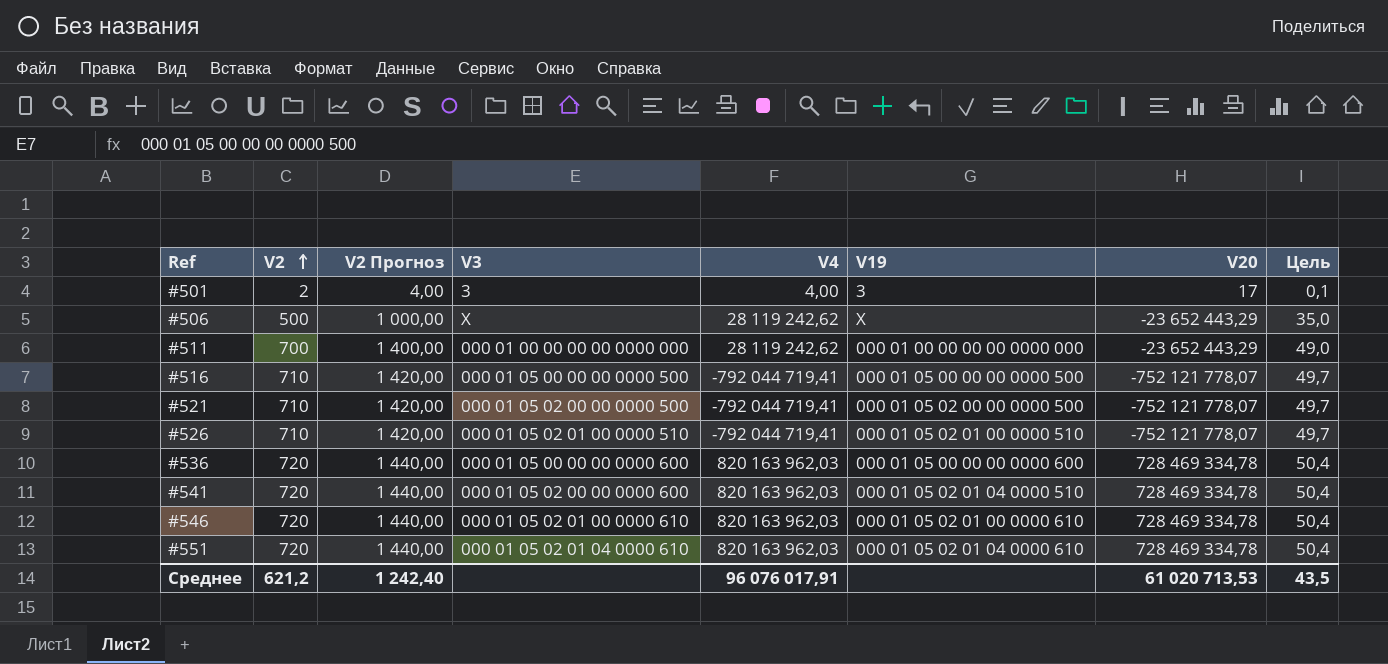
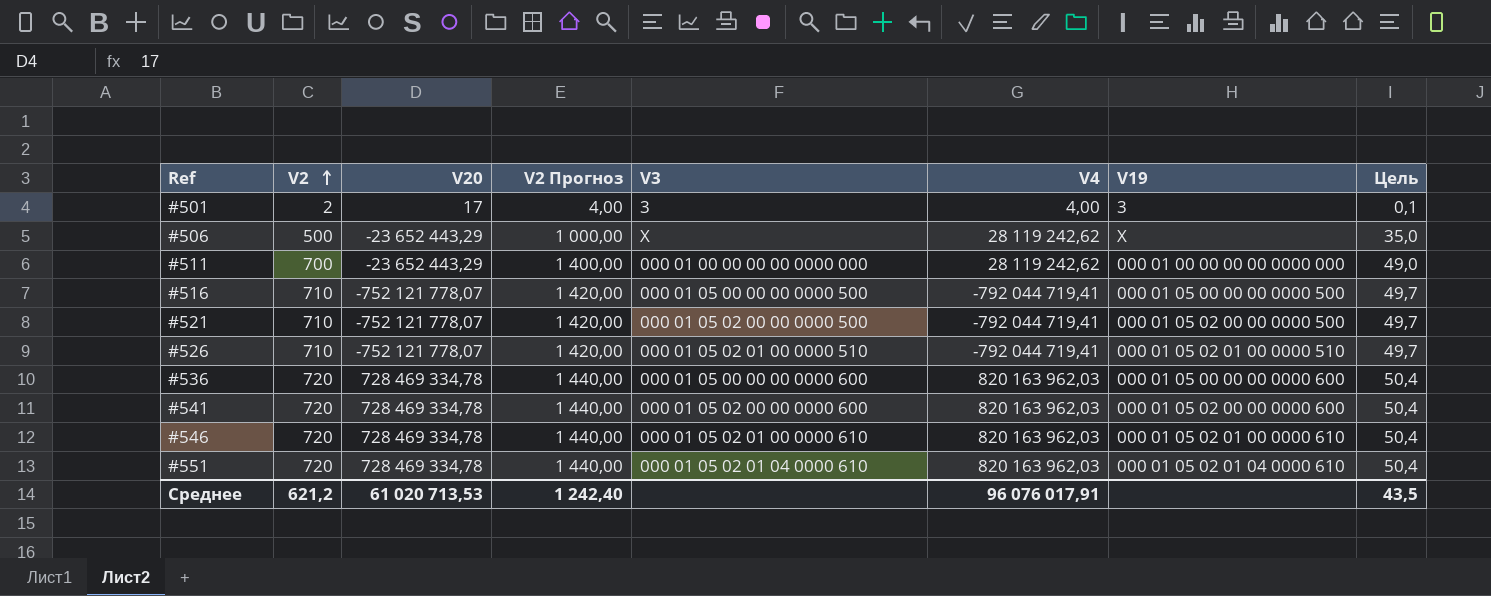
column V20 | position: 7 -> 3
#541 | V19: 000 01 05 02 01 04 0000 510 -> 000 01 05 02 00 00 0000 600

